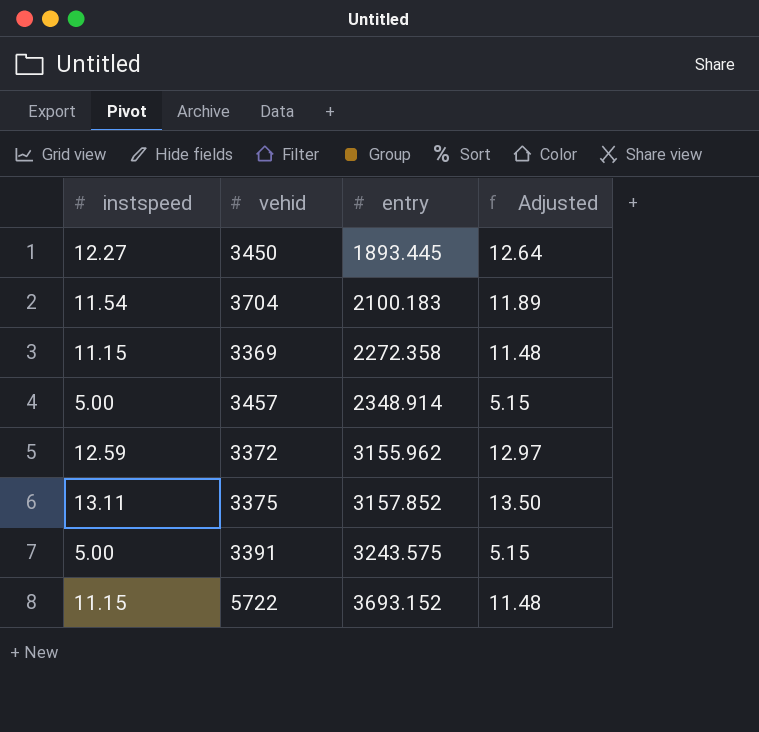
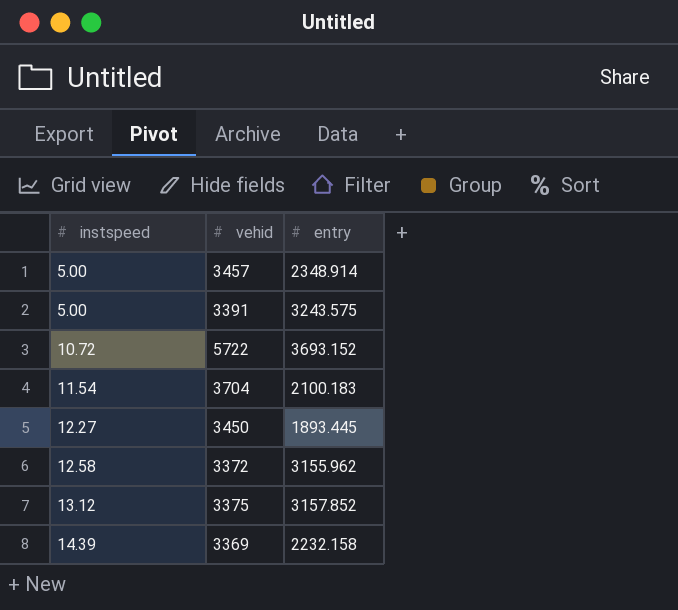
row order: entry ascending -> instspeed ascending
column Adjusted | formula: [instspeed] * 1.03 -> none
5722 | instspeed: 11.15 -> 10.72
3372 | instspeed: 12.59 -> 12.58
3375 | instspeed: 13.11 -> 13.12
3369 | instspeed: 11.15 -> 14.39
3369 | entry: 2272.358 -> 2232.158

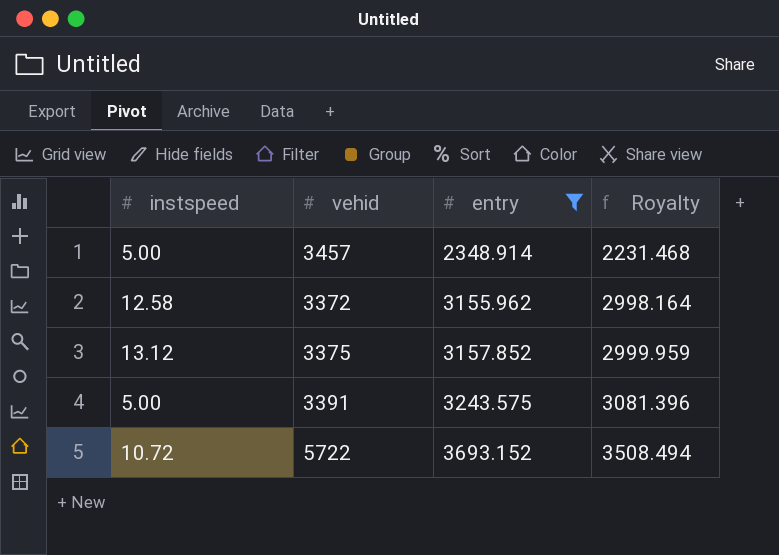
filter: none -> entry >= 2348.914
row order: instspeed ascending -> entry ascending
column Royalty | formula: none -> [entry] * 0.95

